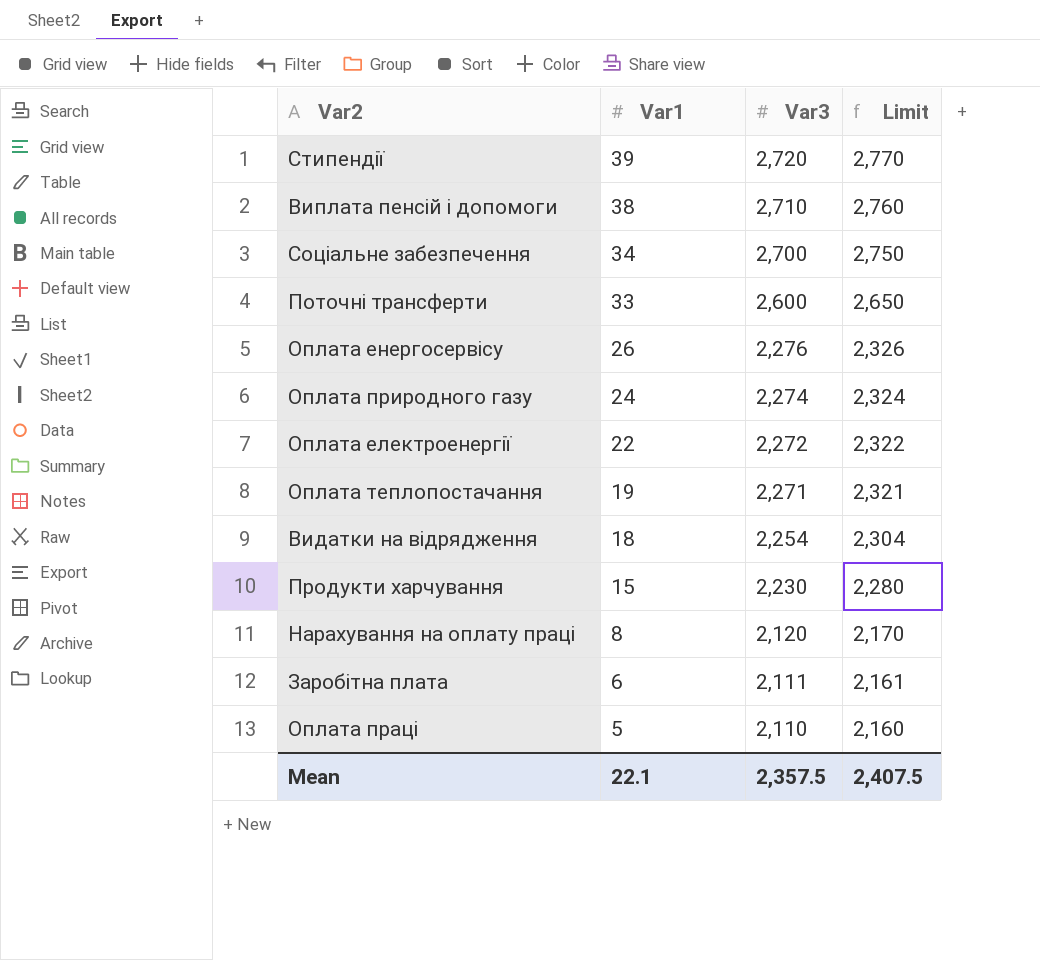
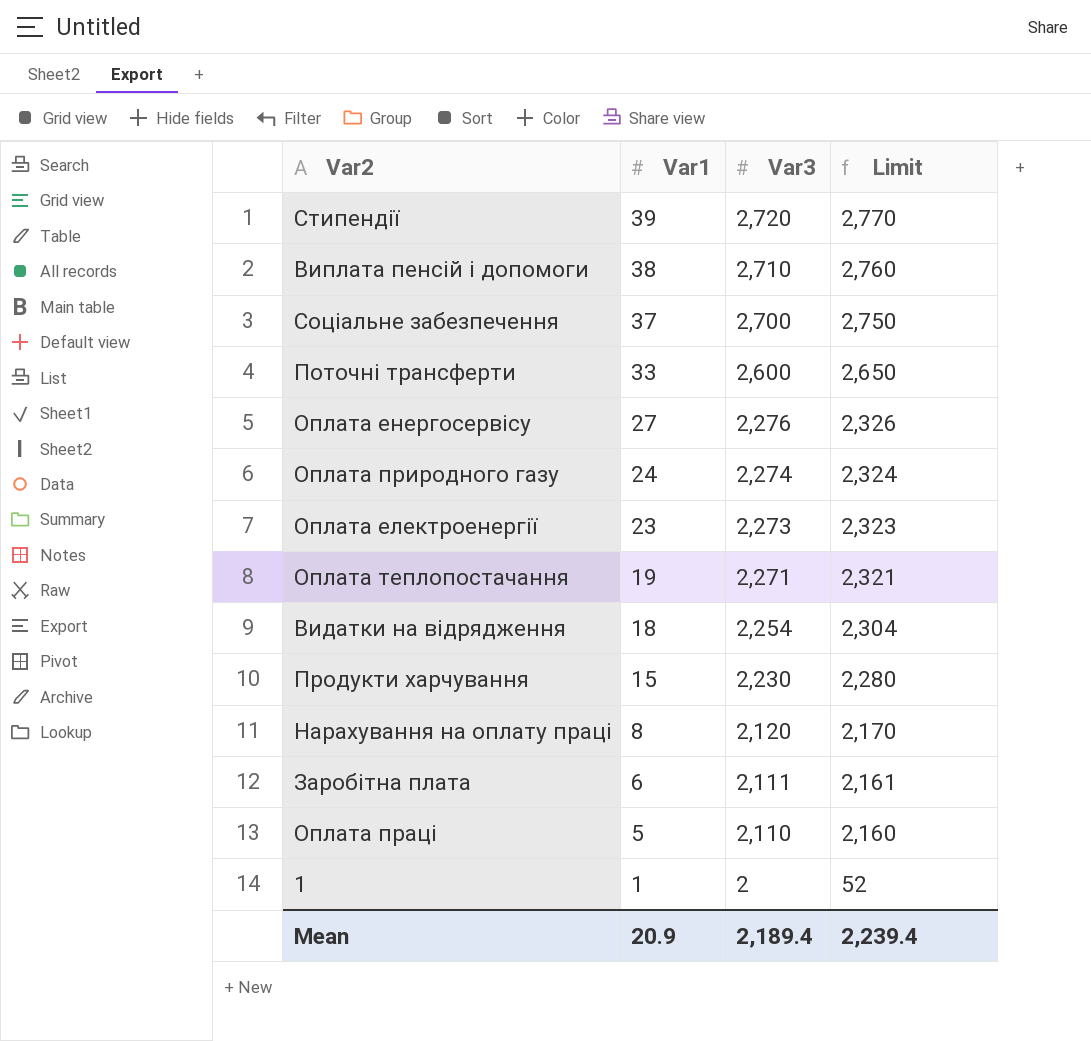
Соціальне забезпечення | Var1: 34 -> 37
Оплата енергосервісу | Var1: 26 -> 27
Оплата електроенергії | Var1: 22 -> 23
Оплата електроенергії | Var3: 2,272 -> 2,273
Оплата електроенергії | Limit: 2,322 -> 2,323
row 1: none -> 1 | 2 | 52
Mean | Var1: 22.1 -> 20.9
Mean | Var3: 2,357.5 -> 2,189.4
Mean | Limit: 2,407.5 -> 2,239.4

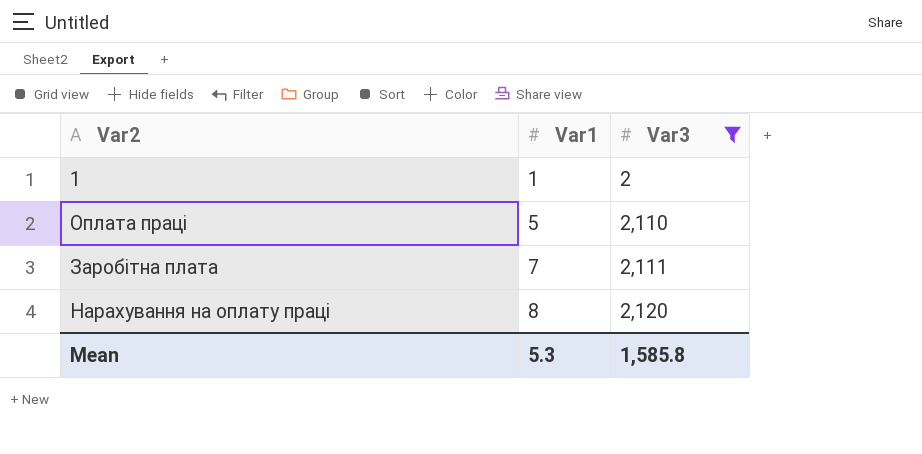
filter: none -> Var3 <= 2,120
row order: Var1 descending -> Var1 ascending
column Limit | formula: [Var3] + 50 -> none
Заробітна плата | Var1: 6 -> 7
Mean | Var1: 20.9 -> 5.3
Mean | Var3: 2,189.4 -> 1,585.8

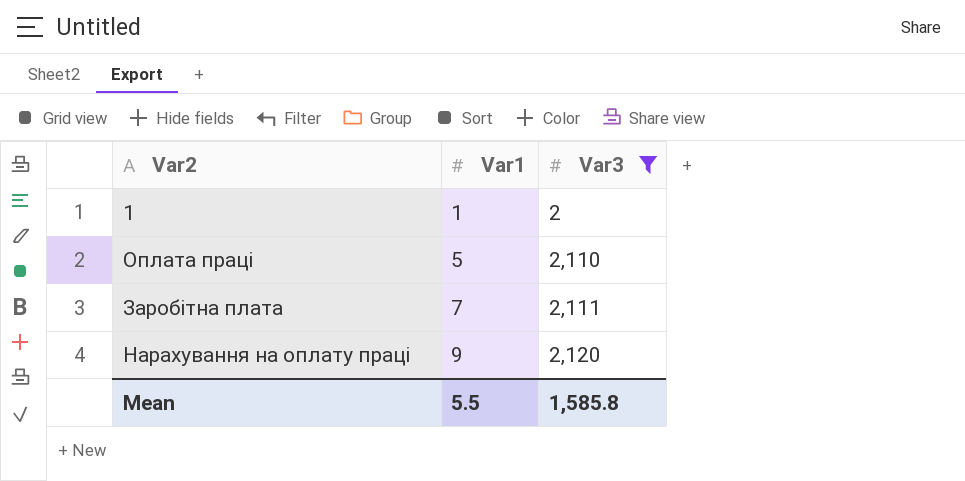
Нарахування на оплату праці | Var1: 8 -> 9
Mean | Var1: 5.3 -> 5.5

